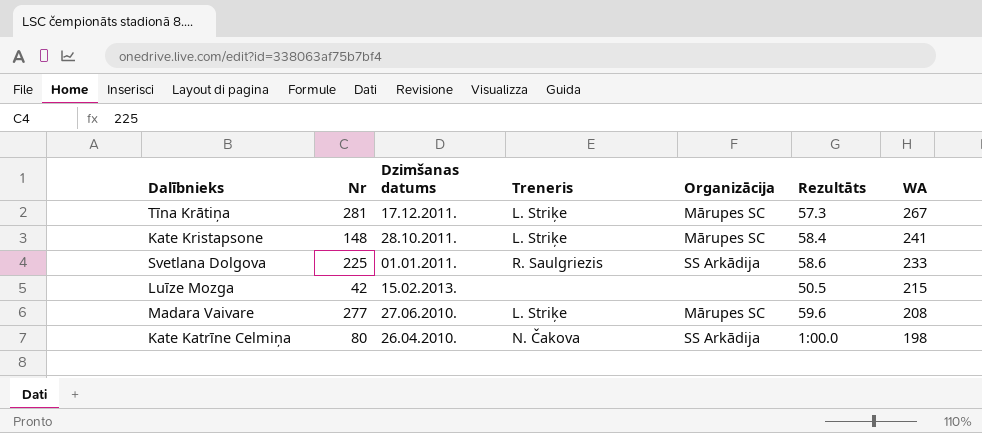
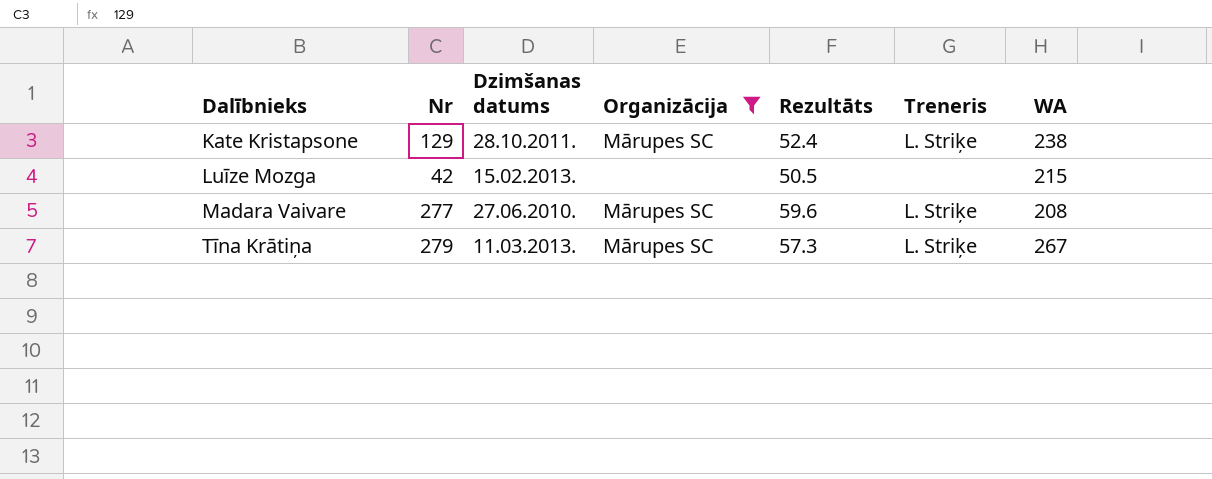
filter: none -> Organizācija != SS Arkādija
row order: WA descending -> Dalībnieks ascending
column Treneris | position: 4 -> 6
Kate Kristapsone | Nr: 148 -> 129
Kate Kristapsone | Rezultāts: 58.4 -> 52.4
Kate Kristapsone | WA: 241 -> 238
Tīna Krātiņa | Nr: 281 -> 279
Tīna Krātiņa | Dzimšanas datums: 17.12.2011. -> 11.03.2013.

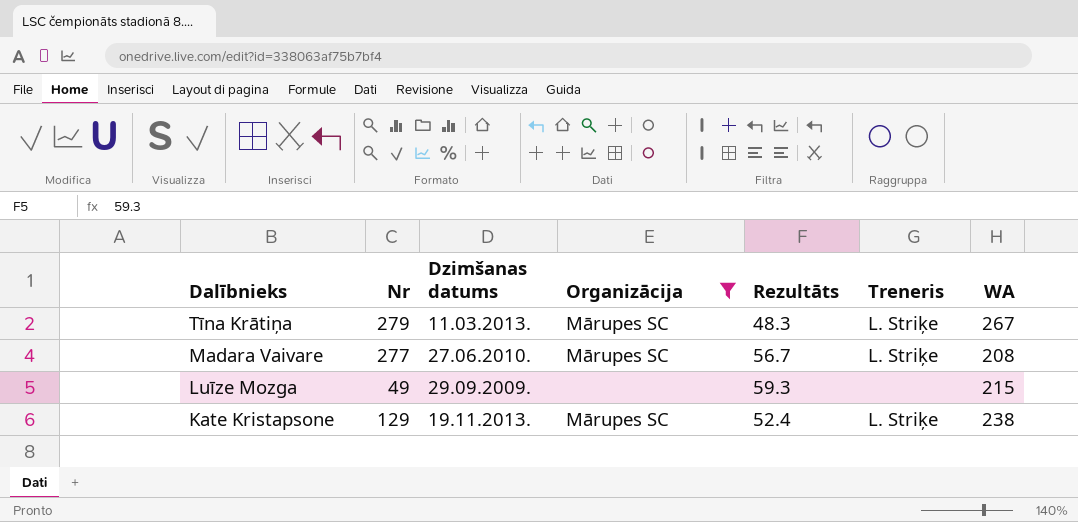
row order: Dalībnieks ascending -> Dalībnieks descending
Tīna Krātiņa | Rezultāts: 57.3 -> 48.3
Madara Vaivare | Rezultāts: 59.6 -> 56.7
Luīze Mozga | Nr: 42 -> 49
Luīze Mozga | Dzimšanas datums: 15.02.2013. -> 29.09.2009.
Luīze Mozga | Rezultāts: 50.5 -> 59.3
Kate Kristapsone | Dzimšanas datums: 28.10.2011. -> 19.11.2013.

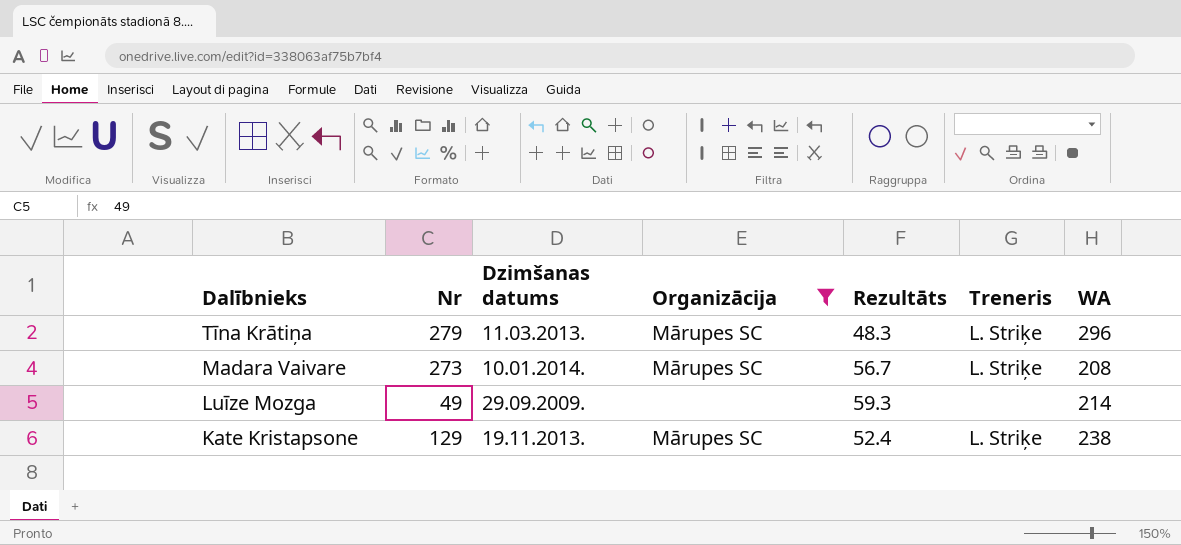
Tīna Krātiņa | WA: 267 -> 296
Madara Vaivare | Nr: 277 -> 273
Madara Vaivare | Dzimšanas datums: 27.06.2010. -> 10.01.2014.
Luīze Mozga | WA: 215 -> 214

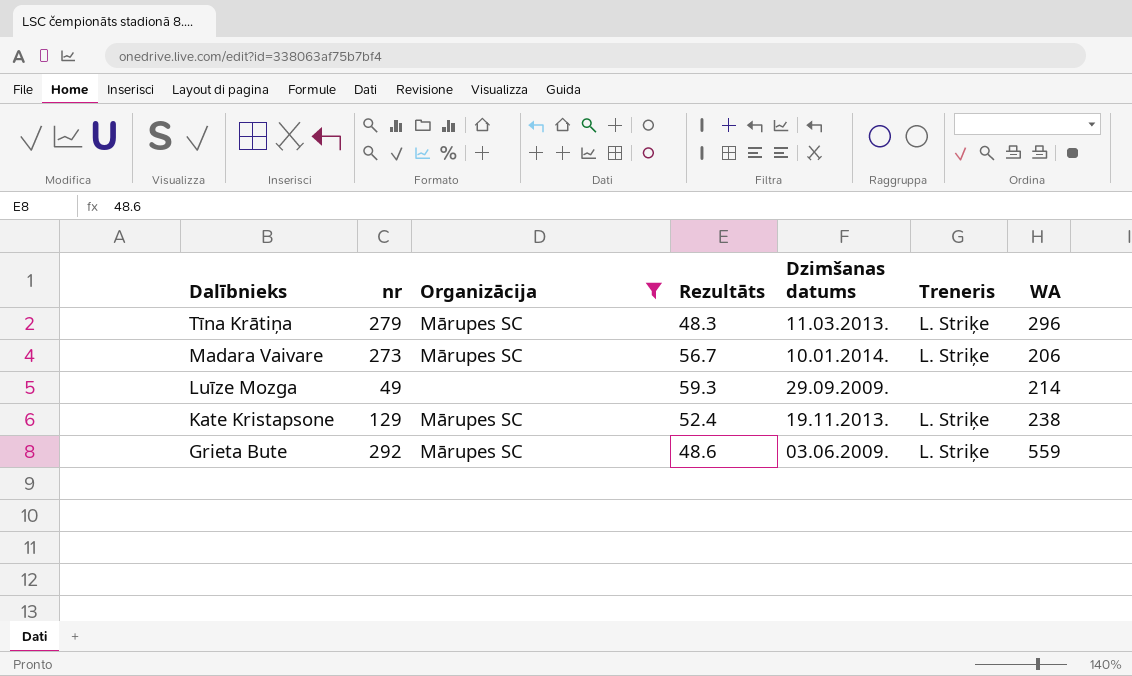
column name: Nr -> nr
column Dzimšanas datums | position: 3 -> 5
Madara Vaivare | WA: 208 -> 206
row Grieta Bute: none -> 292 | Mārupes SC | 48.6 | 03.06.2009. | L. Striķe | 559

